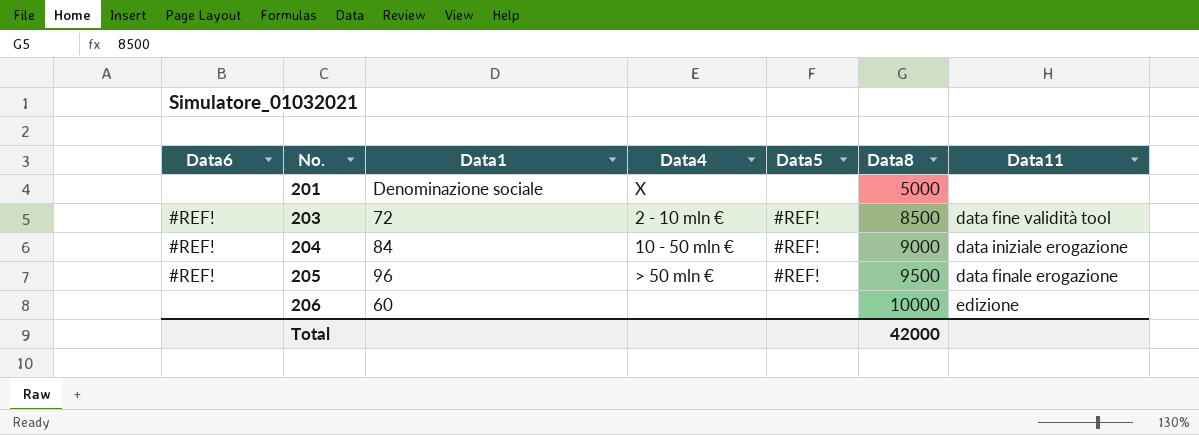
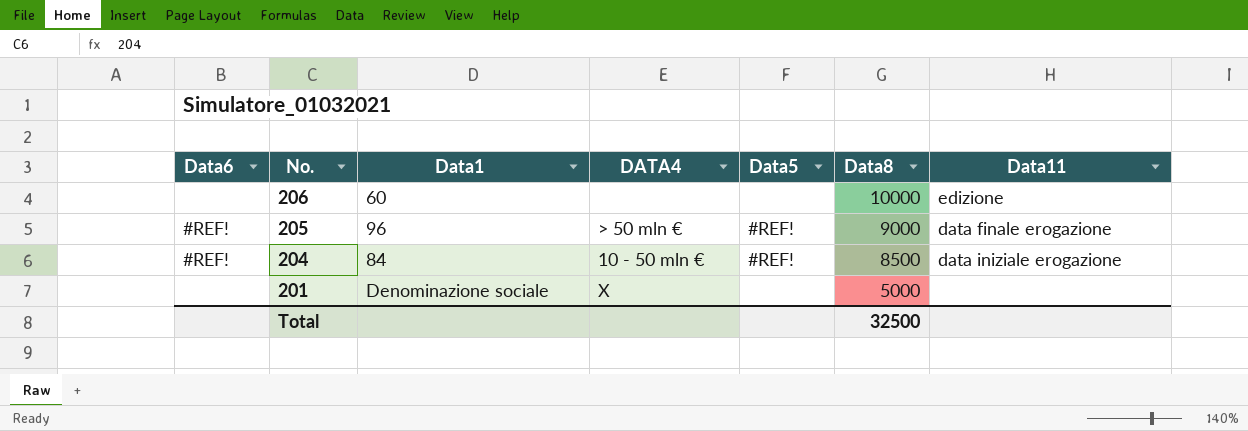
row order: No. ascending -> No. descending
column name: Data4 -> DATA4
row 203: #REF! | 72 | 2 - 10 mln € | #REF! | 8500 | data fine validità tool -> none
205 | Data8: 9500 -> 9000
204 | Data8: 9000 -> 8500
Total | Data8: 42000 -> 32500

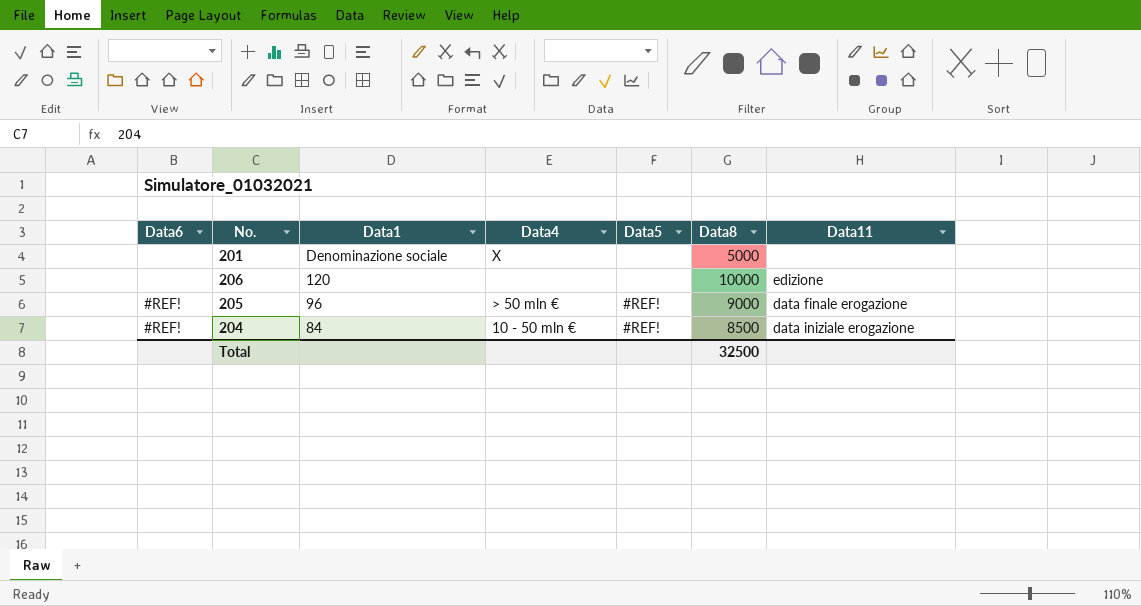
row order: No. descending -> Data1 descending
column name: DATA4 -> Data4
206 | Data1: 60 -> 120

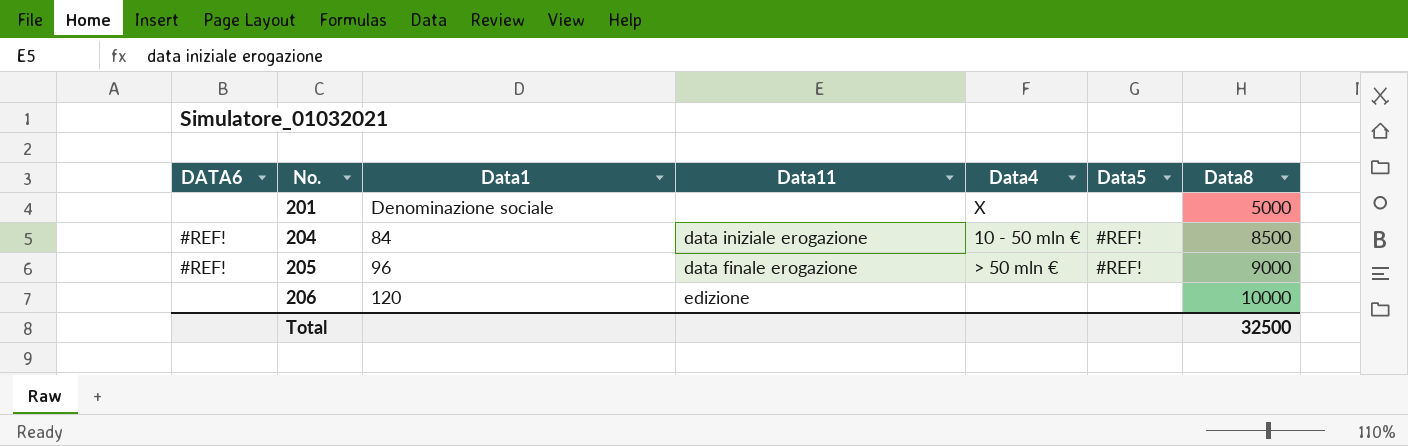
row order: Data1 descending -> No. ascending
column name: Data6 -> DATA6
column Data11 | position: 7 -> 4

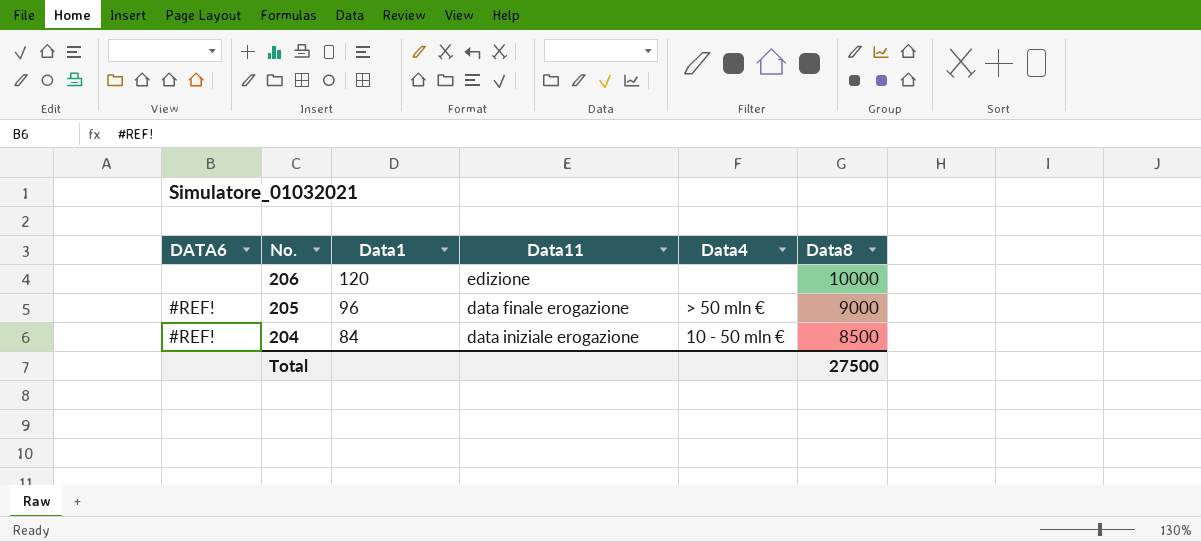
row order: No. ascending -> No. descending
column Data5 | position: 6 -> none
row 201: none | Denominazione sociale | none | X | none | 5000 -> none
Total | Data8: 32500 -> 27500

